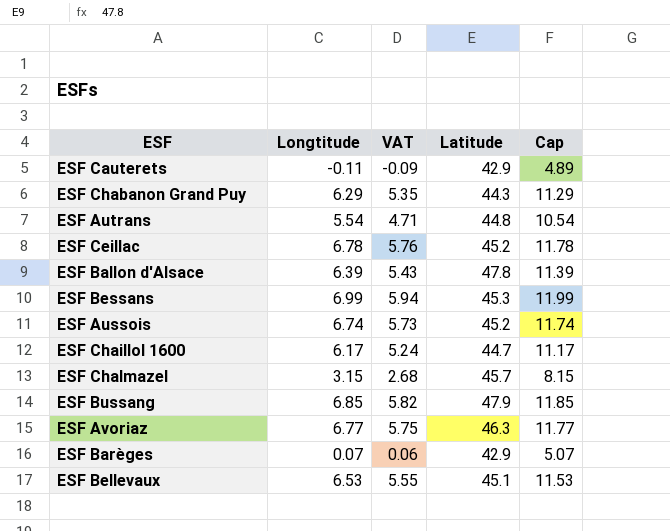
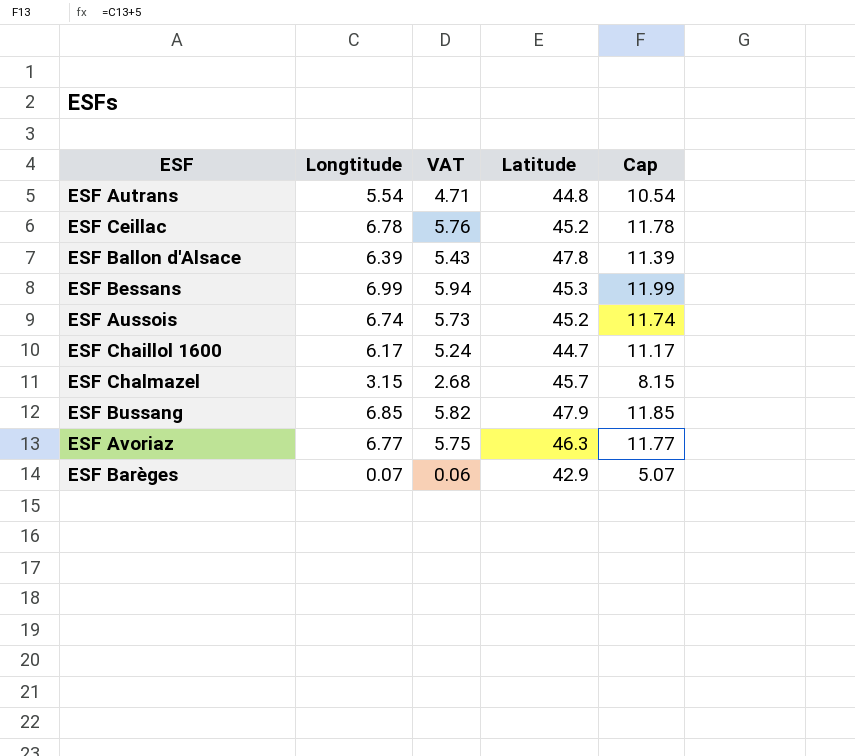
row ESF Cauterets: -0.11 | -0.09 | 42.9 | 4.89 -> none
row ESF Chabanon Grand Puy: 6.29 | 5.35 | 44.3 | 11.29 -> none
row ESF Bellevaux: 6.53 | 5.55 | 45.1 | 11.53 -> none

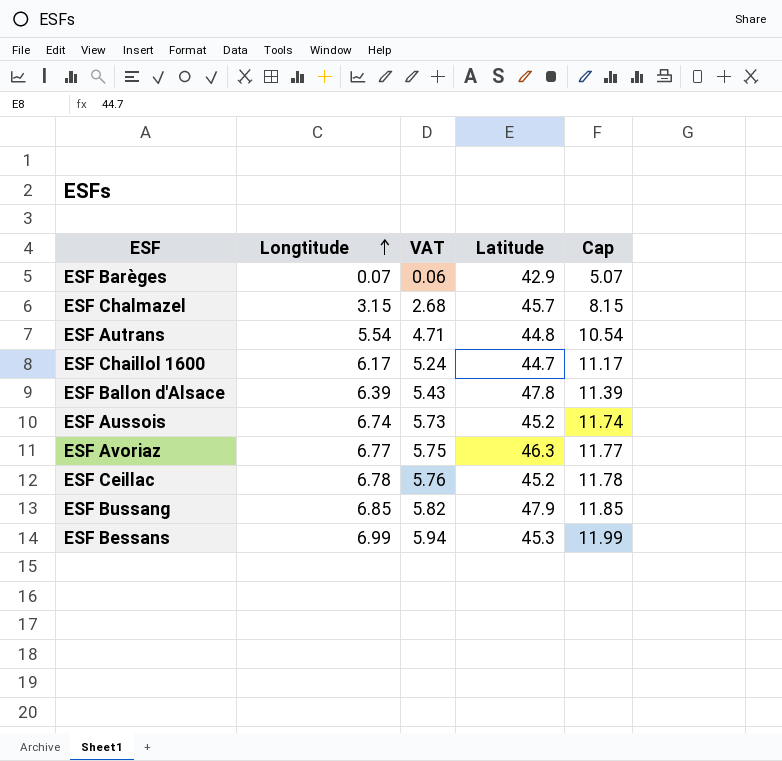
row order: none -> Longtitude ascending

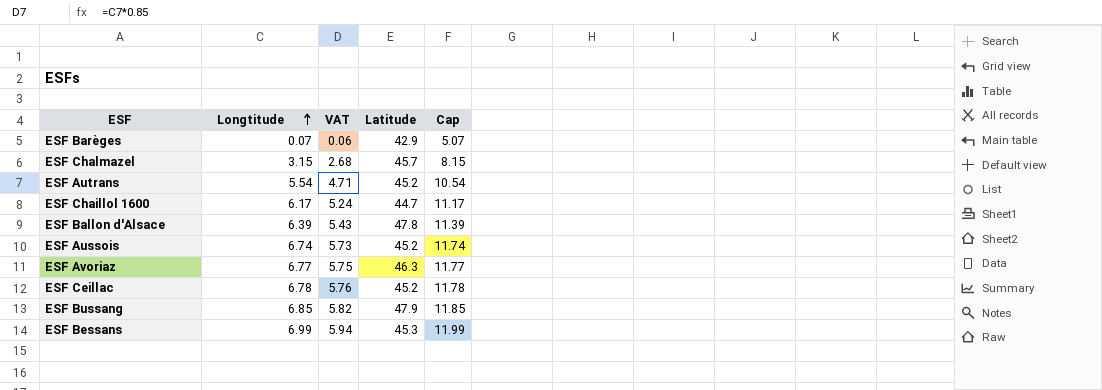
ESF Autrans | Latitude: 44.8 -> 45.2

